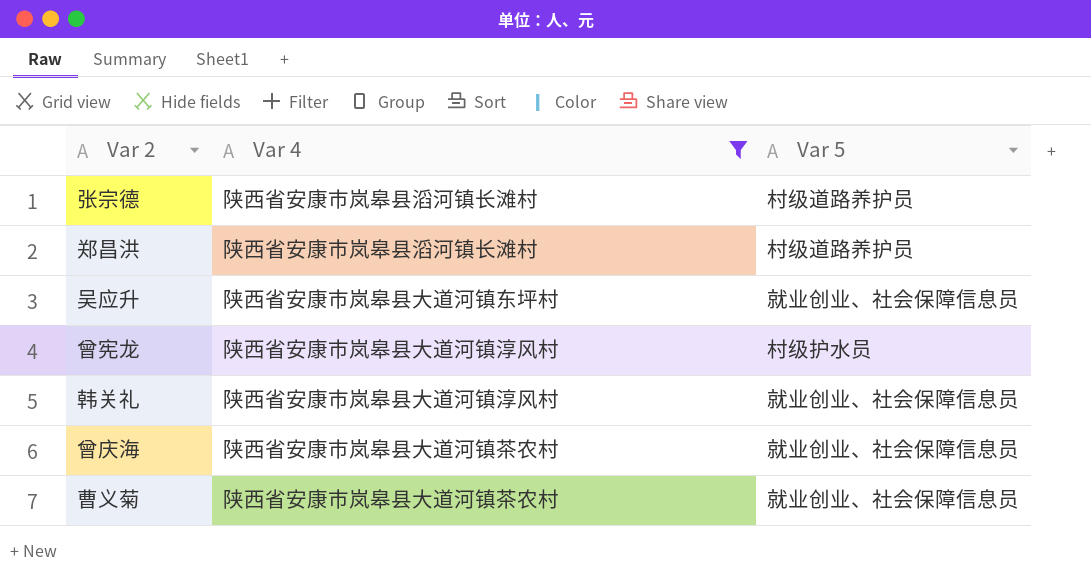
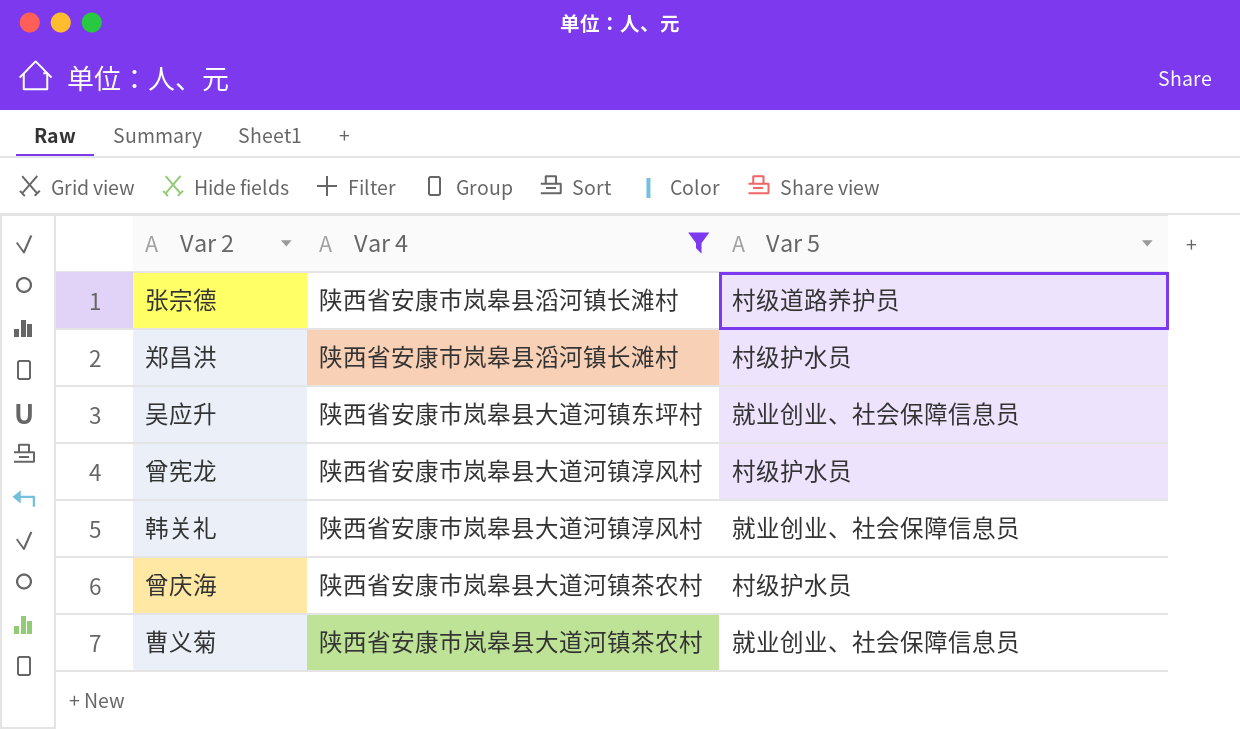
郑昌洪 | Var 5: 村级道路养护员 -> 村级护水员
曾庆海 | Var 5: 就业创业、社会保障信息员 -> 村级护水员

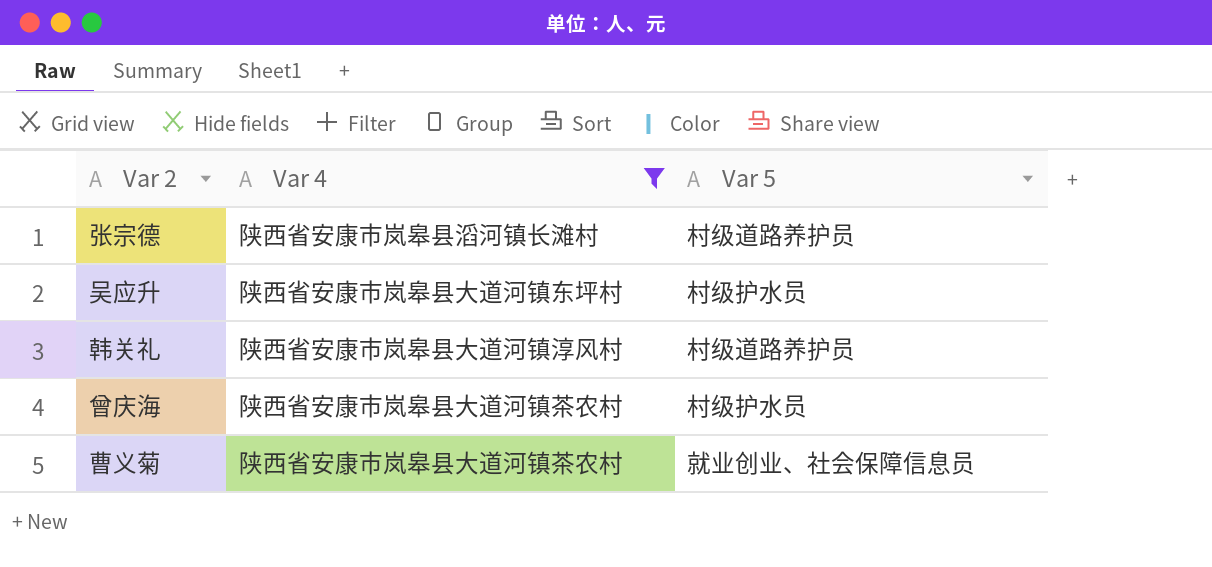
row 郑昌洪: 陕西省安康市岚皋县滔河镇长滩村 | 村级护水员 -> none
row 曾宪龙: 陕西省安康市岚皋县大道河镇淳风村 | 村级护水员 -> none
吴应升 | Var 5: 就业创业、社会保障信息员 -> 村级护水员
韩关礼 | Var 5: 就业创业、社会保障信息员 -> 村级道路养护员

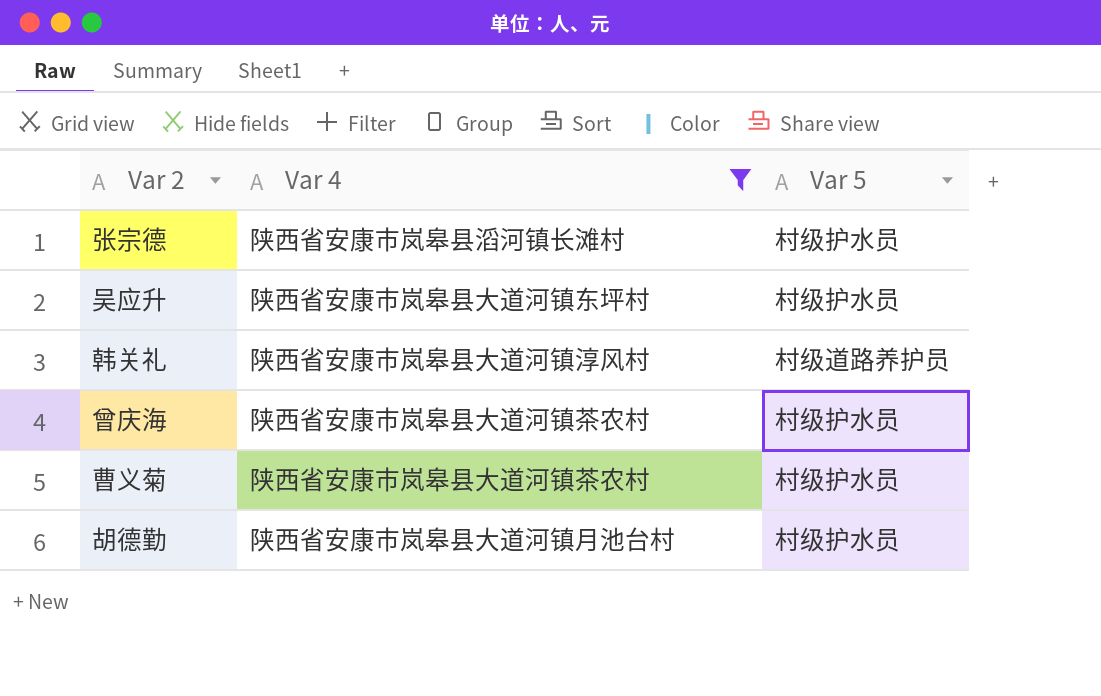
张宗德 | Var 5: 村级道路养护员 -> 村级护水员
曹义菊 | Var 5: 就业创业、社会保障信息员 -> 村级护水员
row 胡德勤: none -> 陕西省安康市岚皋县大道河镇月池台村 | 村级护水员

